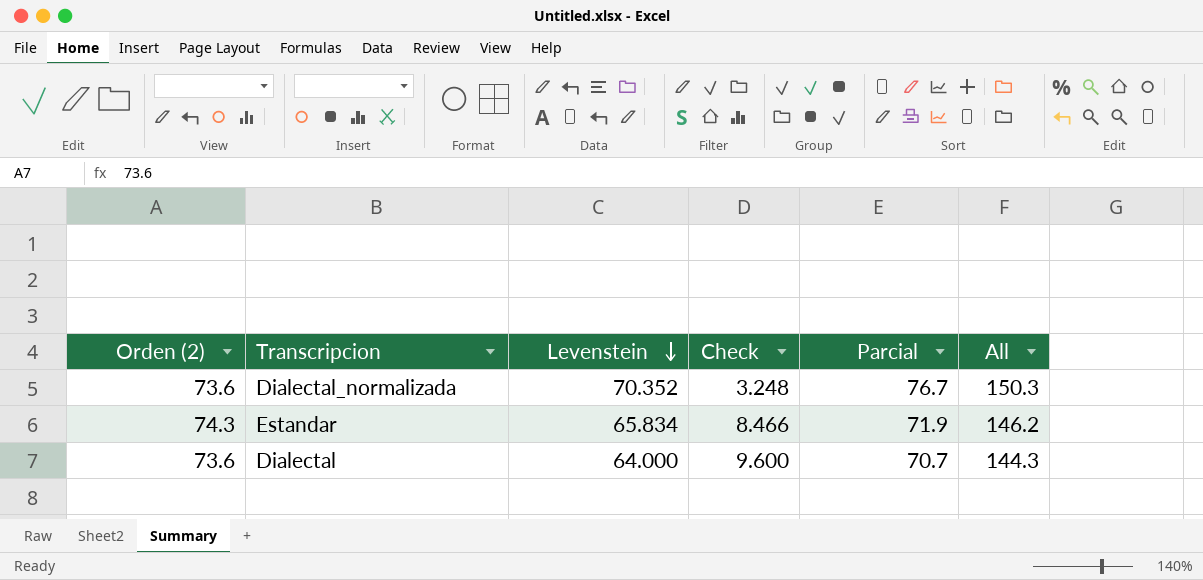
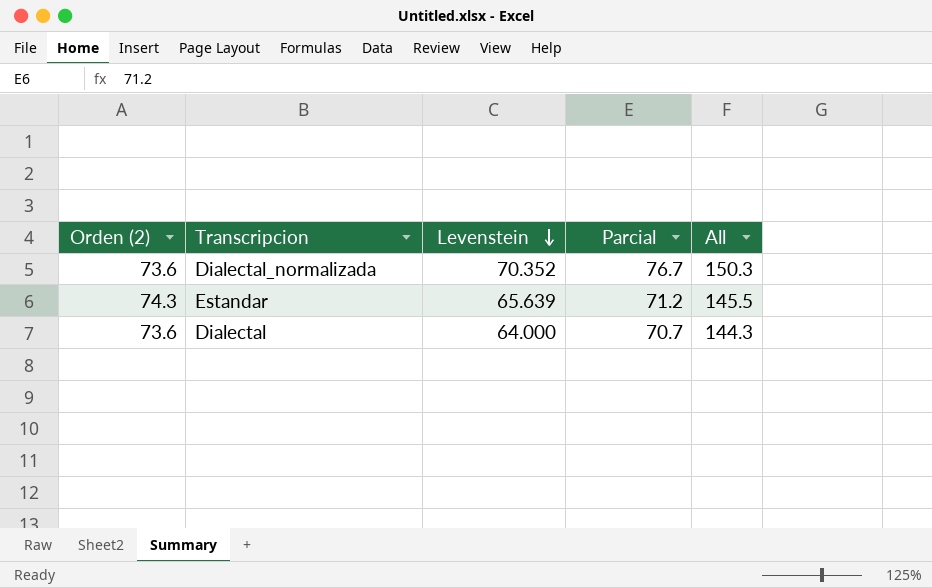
column Check | formula: [Orden (2)] - [Levenstein] -> none
Estandar | Levenstein: 65.834 -> 65.639
Estandar | Parcial: 71.9 -> 71.2
Estandar | All: 146.2 -> 145.5

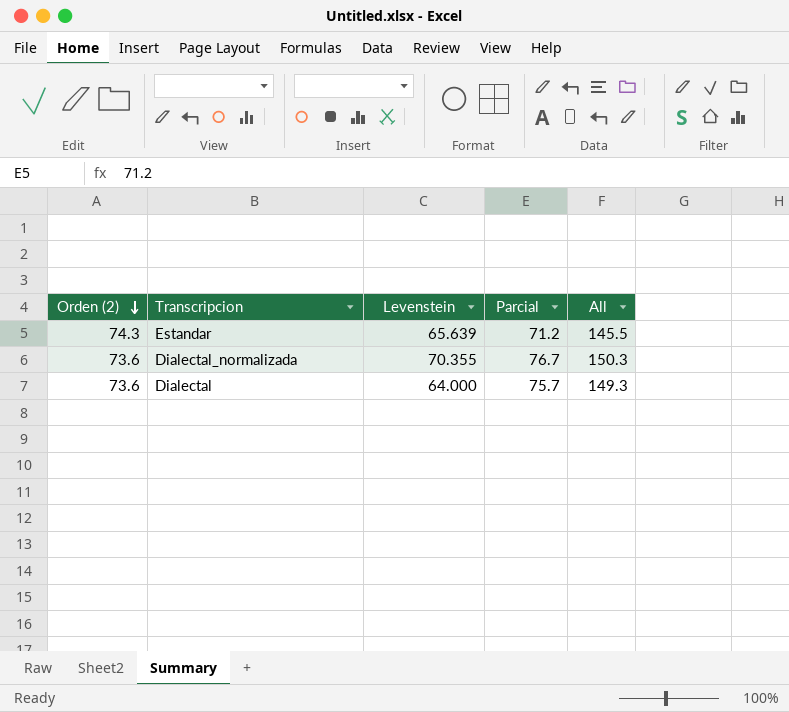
row order: Levenstein descending -> Orden (2) descending
Dialectal_normalizada | Levenstein: 70.352 -> 70.355
Dialectal | Parcial: 70.7 -> 75.7
Dialectal | All: 144.3 -> 149.3

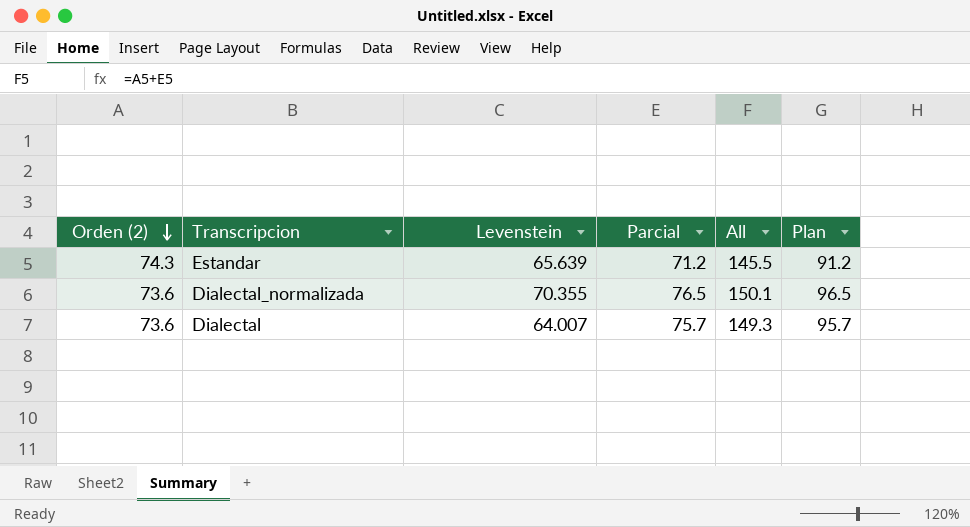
column Plan | formula: none -> [Parcial] + 20
Dialectal_normalizada | Parcial: 76.7 -> 76.5
Dialectal_normalizada | All: 150.3 -> 150.1
Dialectal | Levenstein: 64.000 -> 64.007

